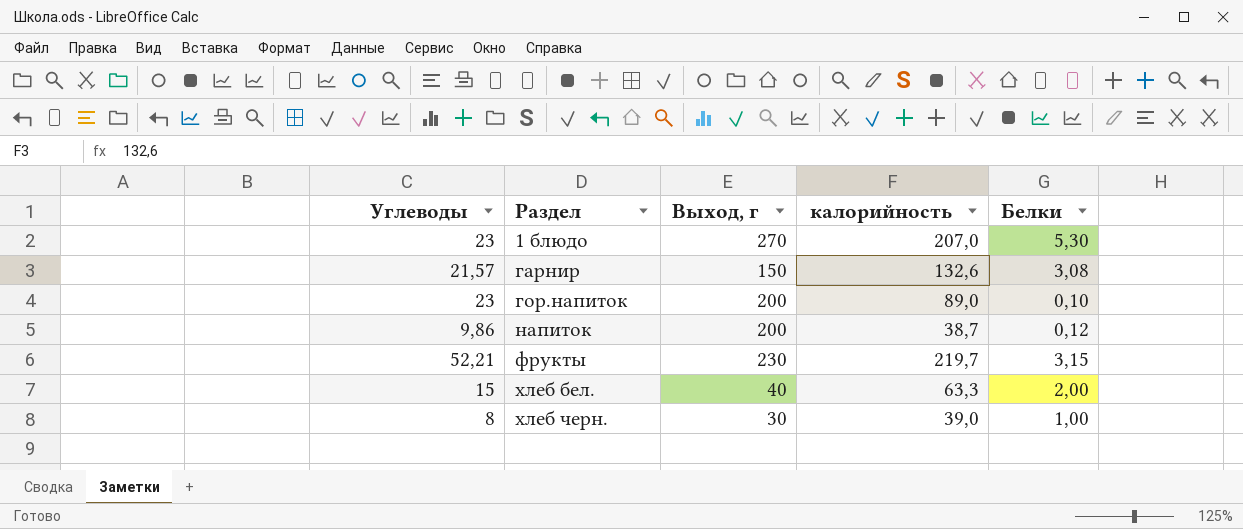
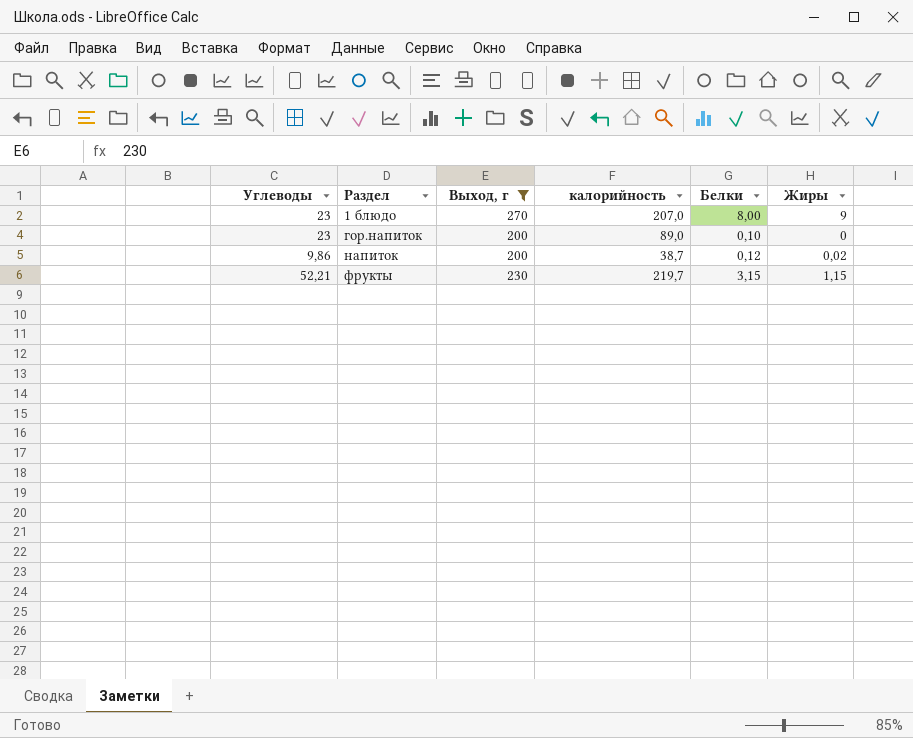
filter: none -> Выход, г >= 200
column Жиры | position: none -> 6
1 блюдо | Белки: 5,30 -> 8,00

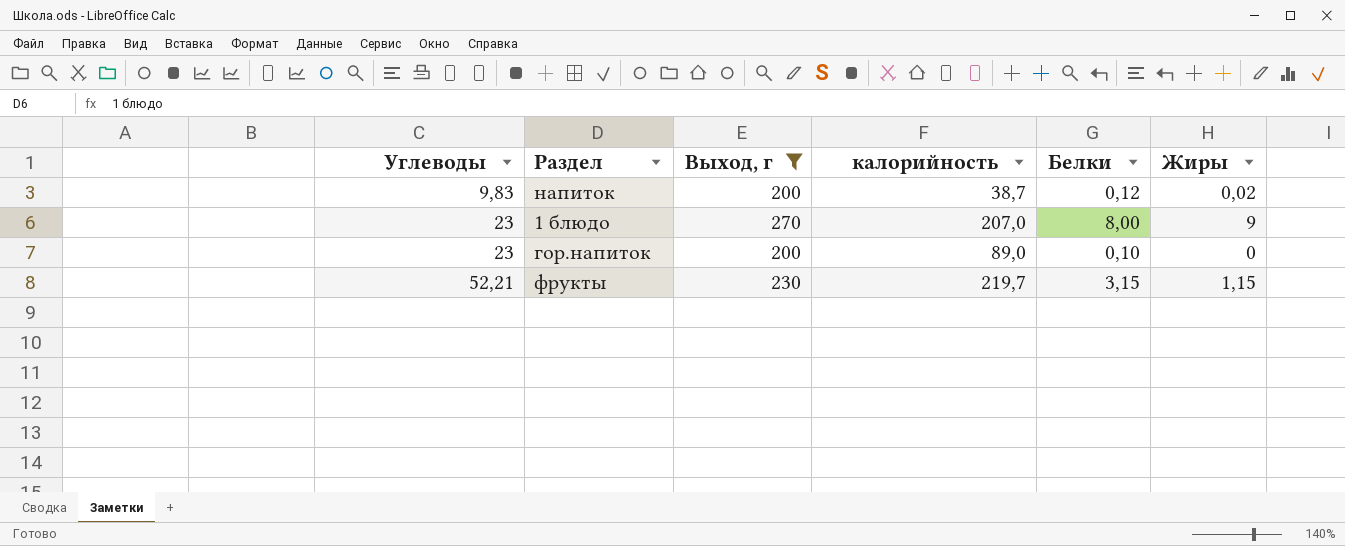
row order: Раздел ascending -> Углеводы ascending
напиток | Углеводы: 9,86 -> 9,83

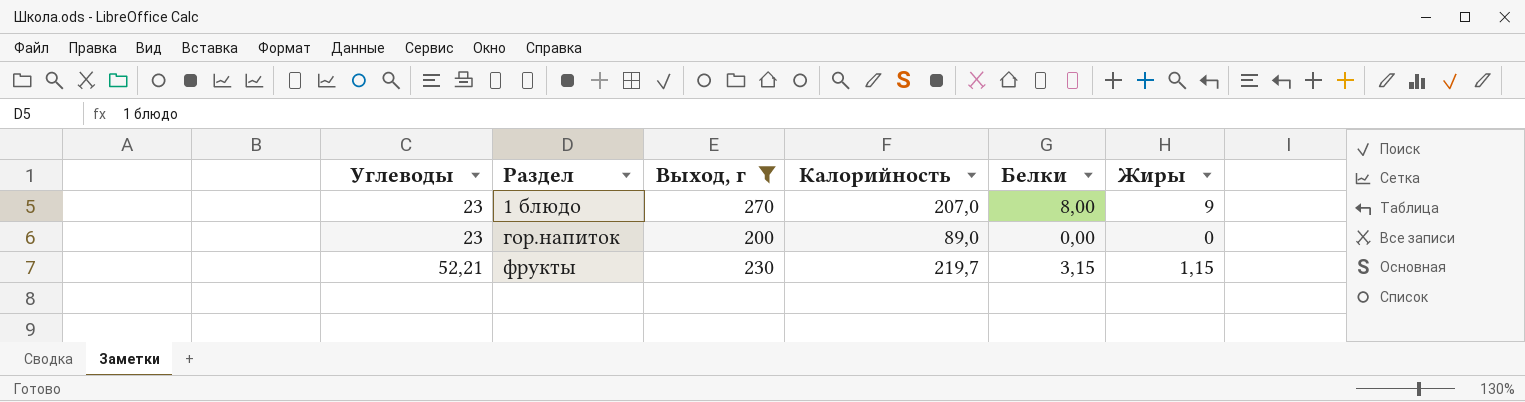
column name: калорийность -> Калорийность
row напиток: 9,83 | 200 | 38,7 | 0,12 | 0,02 -> none
гор.напиток | Белки: 0,10 -> 0,00

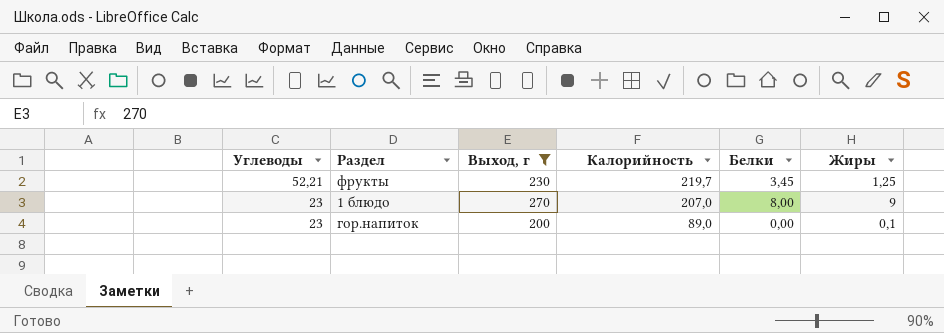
row order: Углеводы ascending -> Углеводы descending
фрукты | Белки: 3,15 -> 3,45
фрукты | Жиры: 1,15 -> 1,25
гор.напиток | Жиры: 0 -> 0,1

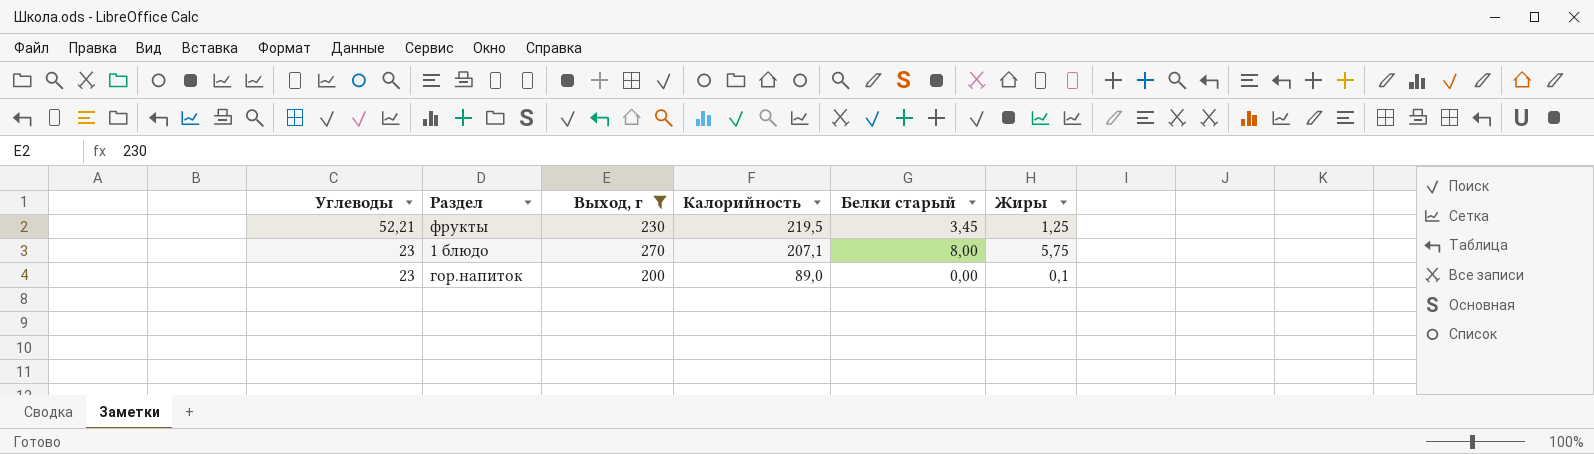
column name: Белки -> Белки старый
фрукты | Калорийность: 219,7 -> 219,5
1 блюдо | Калорийность: 207,0 -> 207,1
1 блюдо | Жиры: 9 -> 5,75

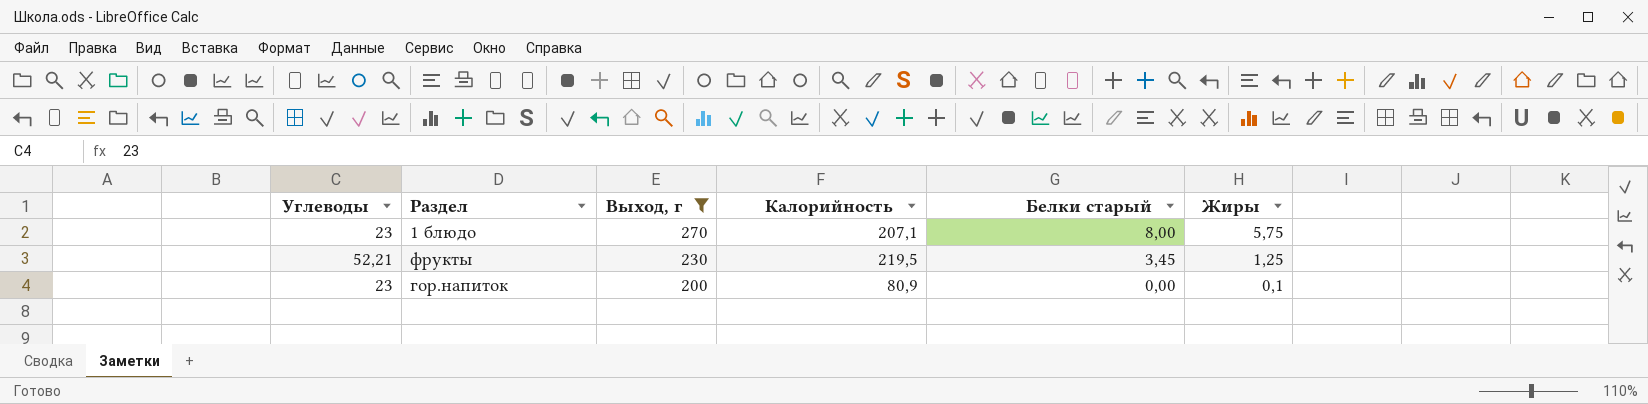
row order: Углеводы descending -> Выход, г descending
гор.напиток | Калорийность: 89,0 -> 80,9

